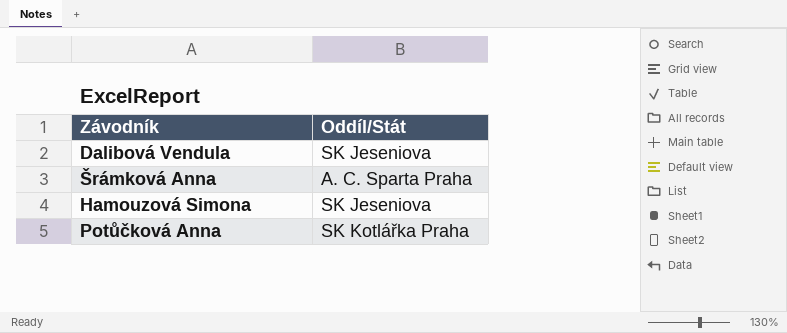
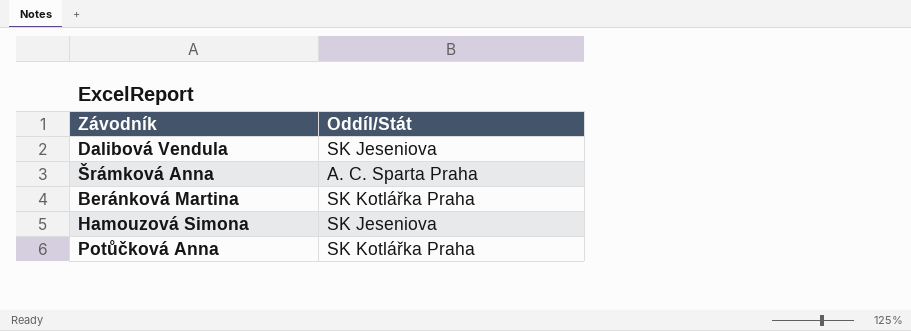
row Beránková Martina: none -> SK Kotlářka Praha

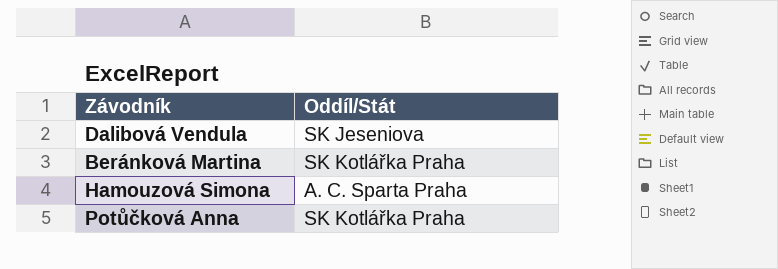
row Šrámková Anna: A. C. Sparta Praha -> none
Hamouzová Simona | Oddíl/Stát: SK Jeseniova -> A. C. Sparta Praha

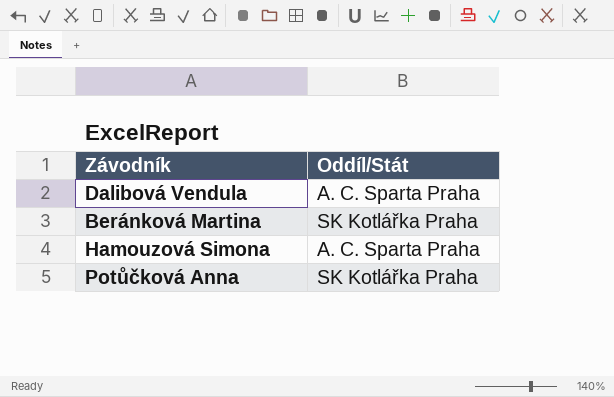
Dalibová Vendula | Oddíl/Stát: SK Jeseniova -> A. C. Sparta Praha

